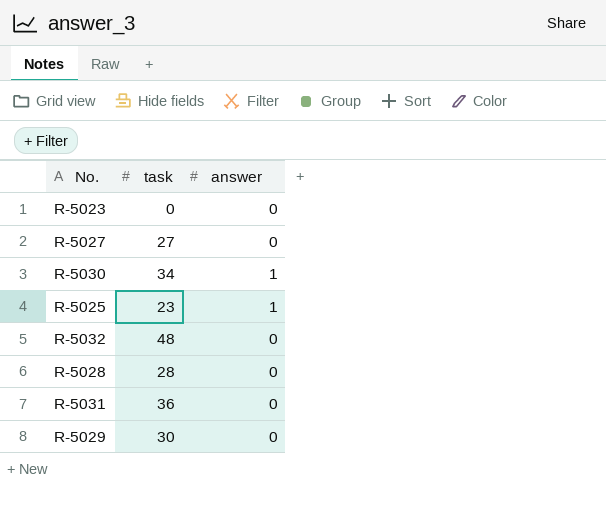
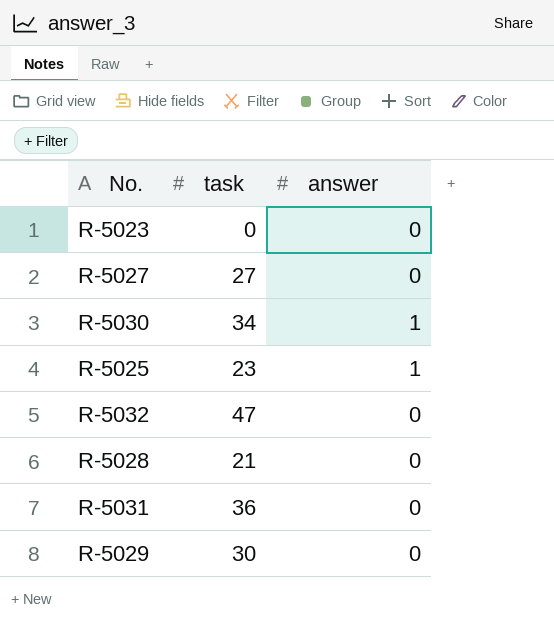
R-5032 | task: 48 -> 47
R-5028 | task: 28 -> 21

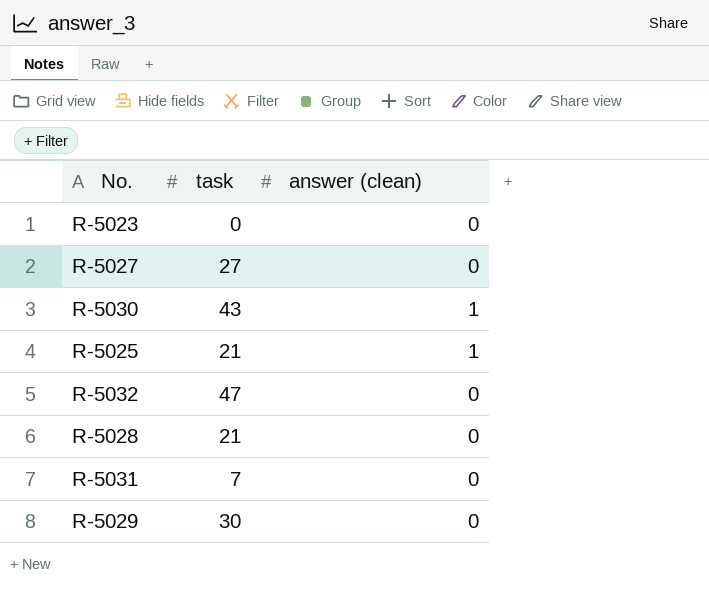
column name: answer -> answer (clean)
R-5030 | task: 34 -> 43
R-5025 | task: 23 -> 21
R-5031 | task: 36 -> 7

